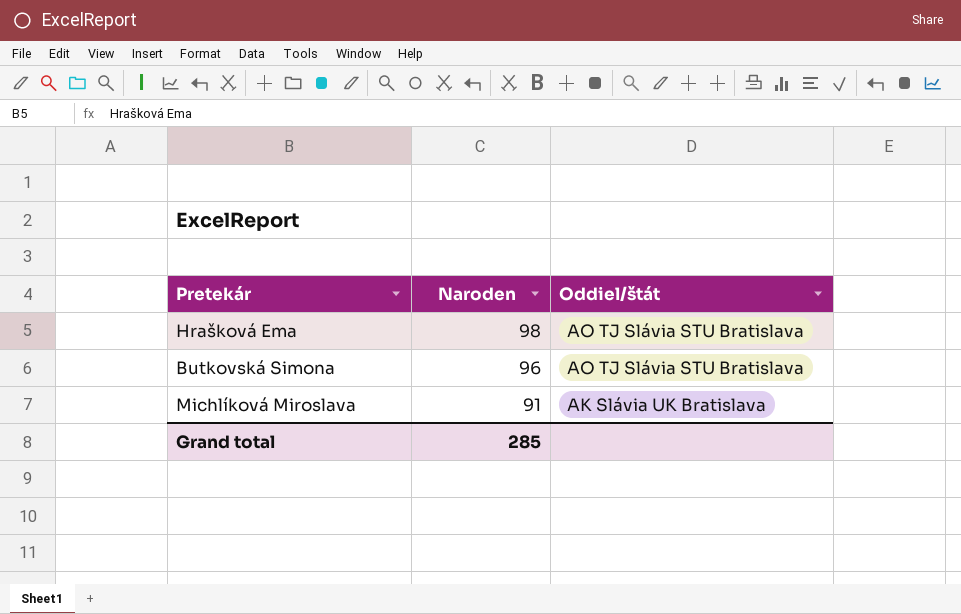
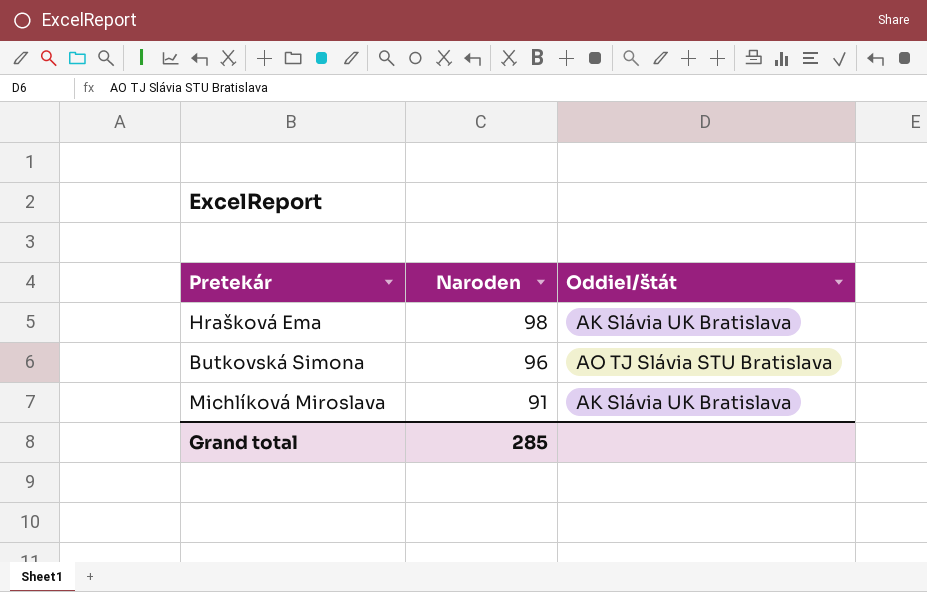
Hrašková Ema | Oddiel/štát: AO TJ Slávia STU Bratislava -> AK Slávia UK Bratislava

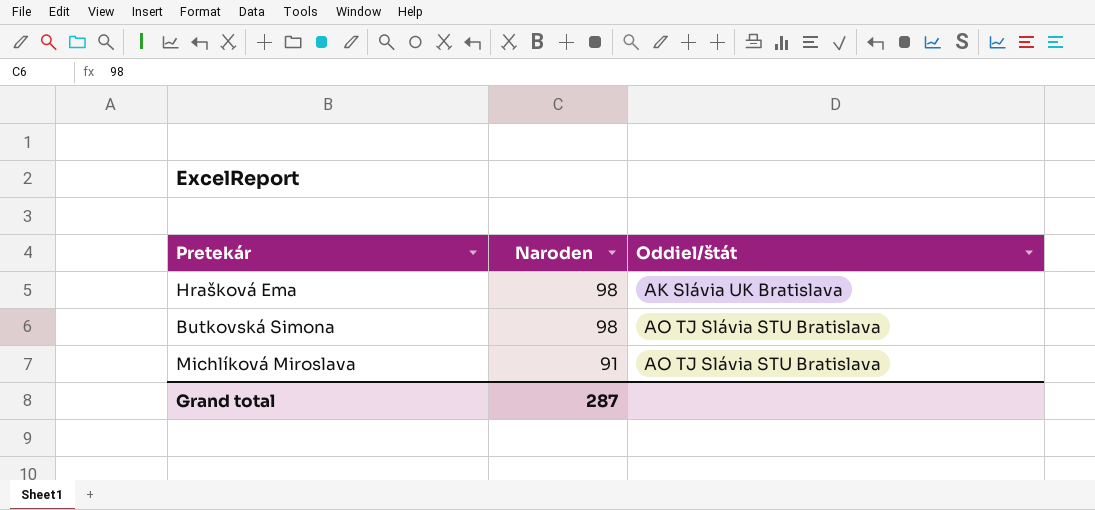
Butkovská Simona | Naroden: 96 -> 98
Michlíková Miroslava | Oddiel/štát: AK Slávia UK Bratislava -> AO TJ Slávia STU Bratislava
Grand total | Naroden: 285 -> 287

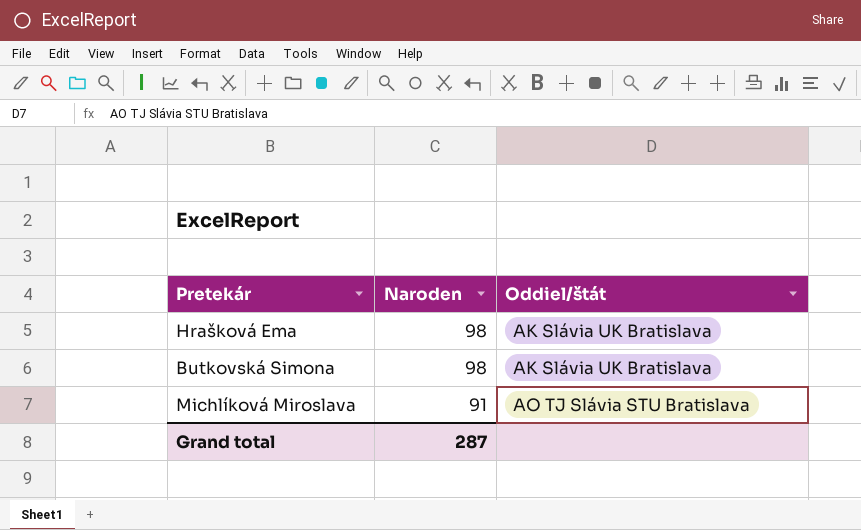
Butkovská Simona | Oddiel/štát: AO TJ Slávia STU Bratislava -> AK Slávia UK Bratislava

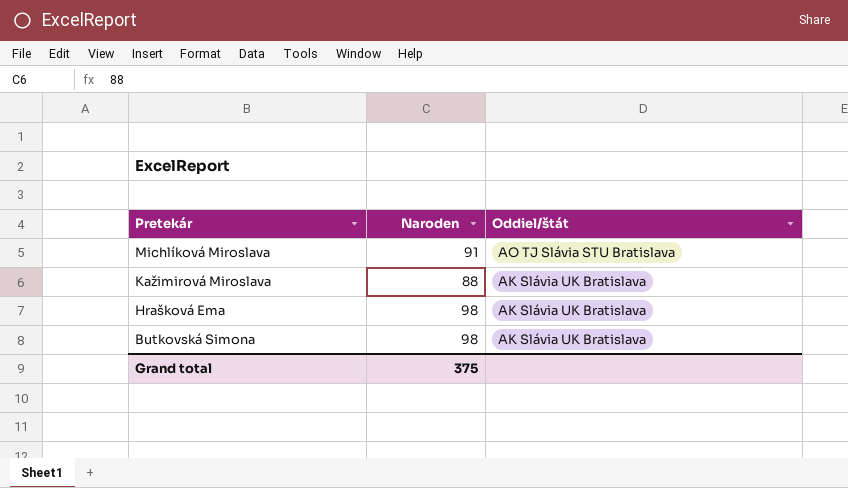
row order: Naroden descending -> Pretekár descending
row Kažimirová Miroslava: none -> 88 | AK Slávia UK Bratislava
Grand total | Naroden: 287 -> 375

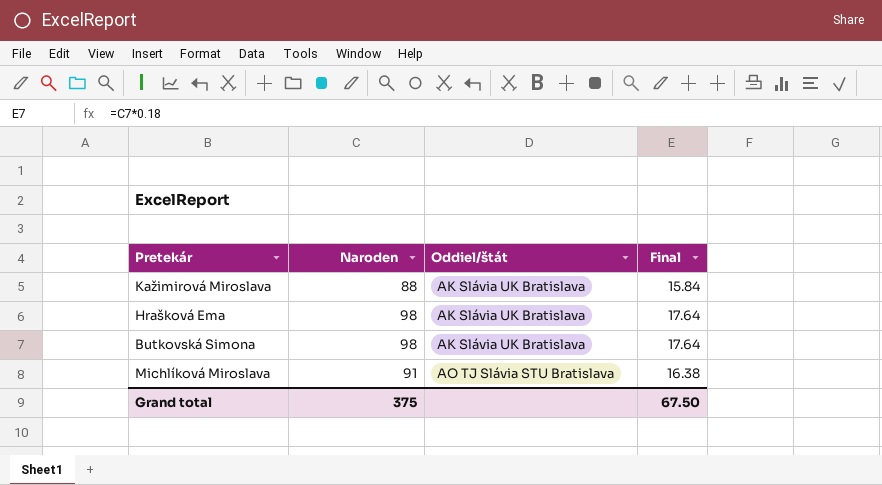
row order: Pretekár descending -> Oddiel/štát ascending
column Final | formula: none -> [Naroden] * 0.18

